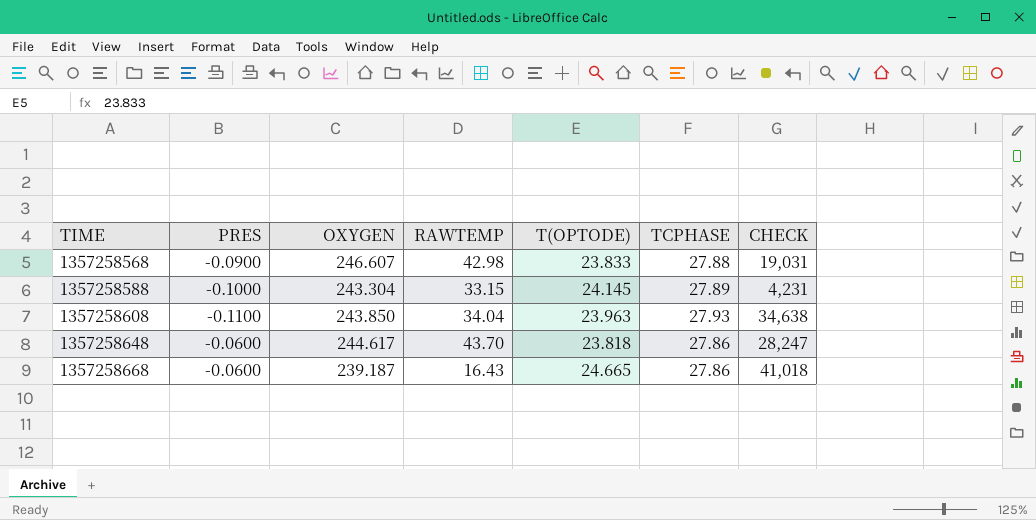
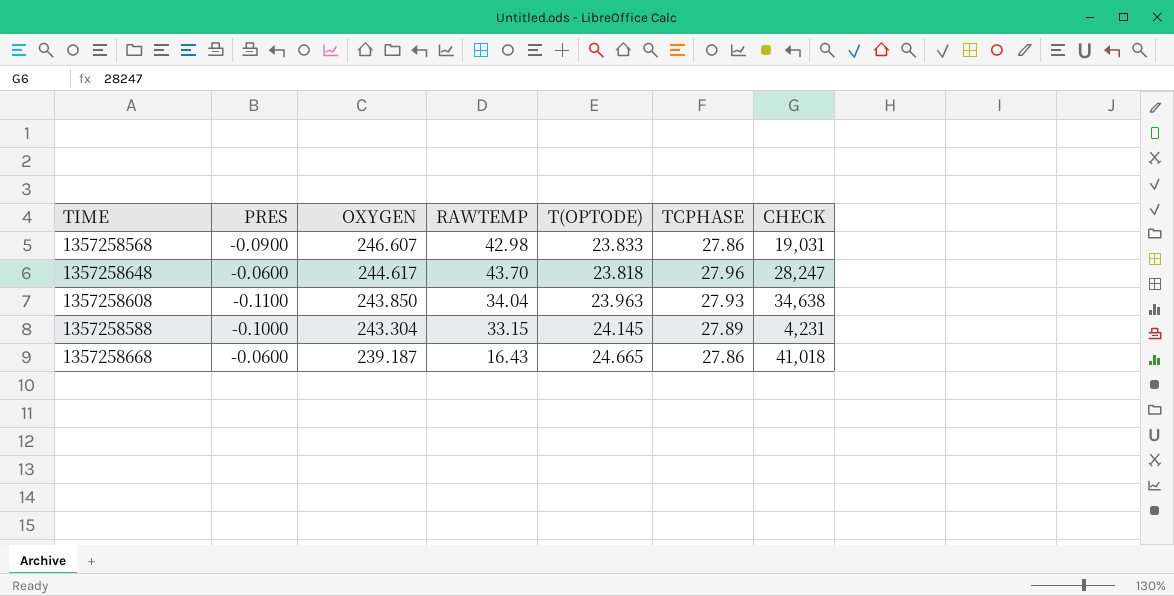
row order: TIME ascending -> OXYGEN descending
1357258568 | TCPHASE: 27.88 -> 27.86
1357258648 | TCPHASE: 27.86 -> 27.96

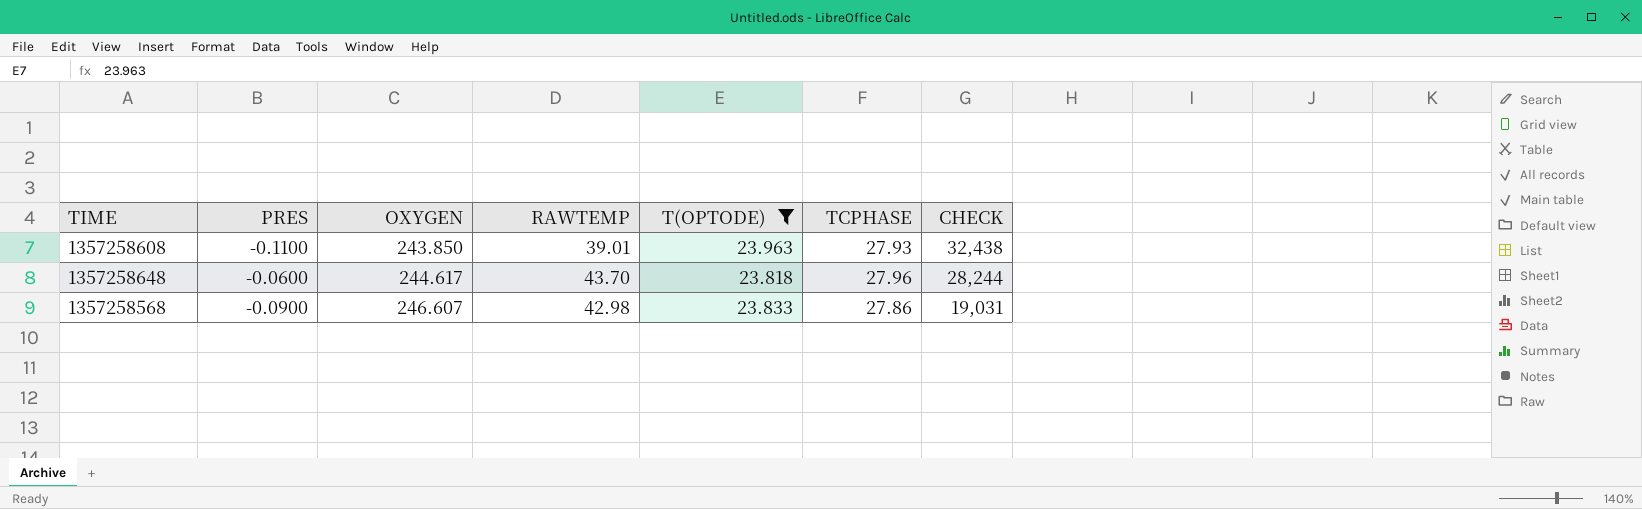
filter: none -> T(OPTODE) <= 23.963
row order: OXYGEN descending -> OXYGEN ascending
1357258608 | RAWTEMP: 34.04 -> 39.01
1357258608 | CHECK: 34,638 -> 32,438
1357258648 | CHECK: 28,247 -> 28,244

